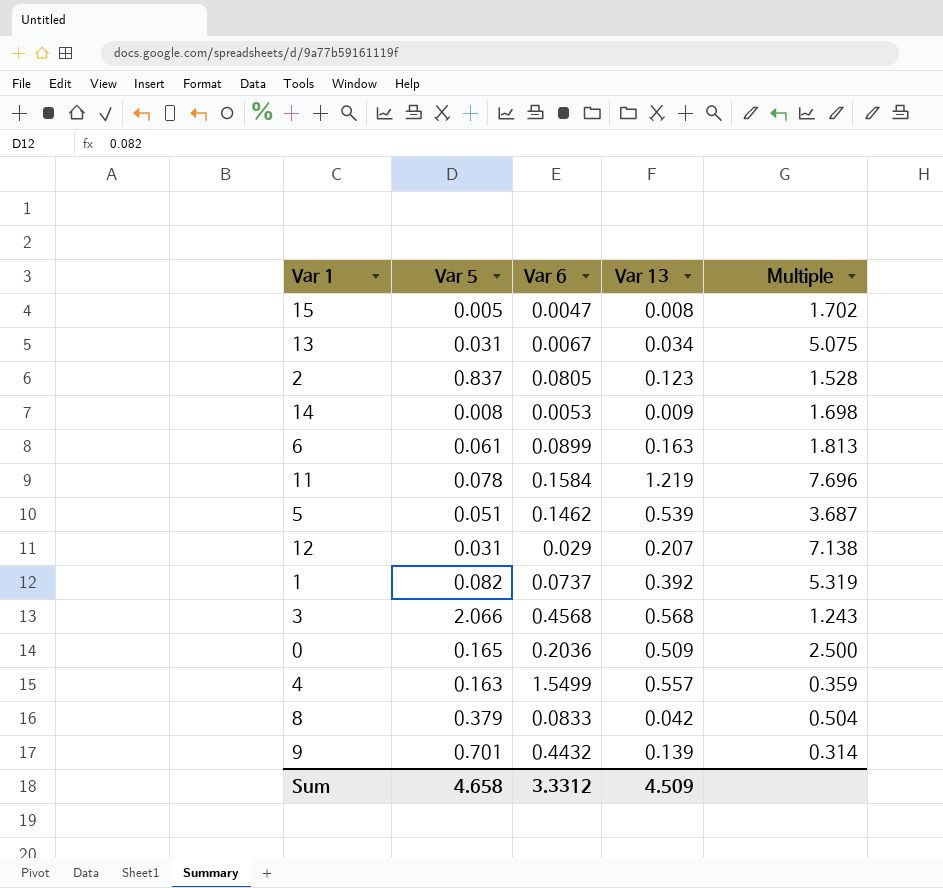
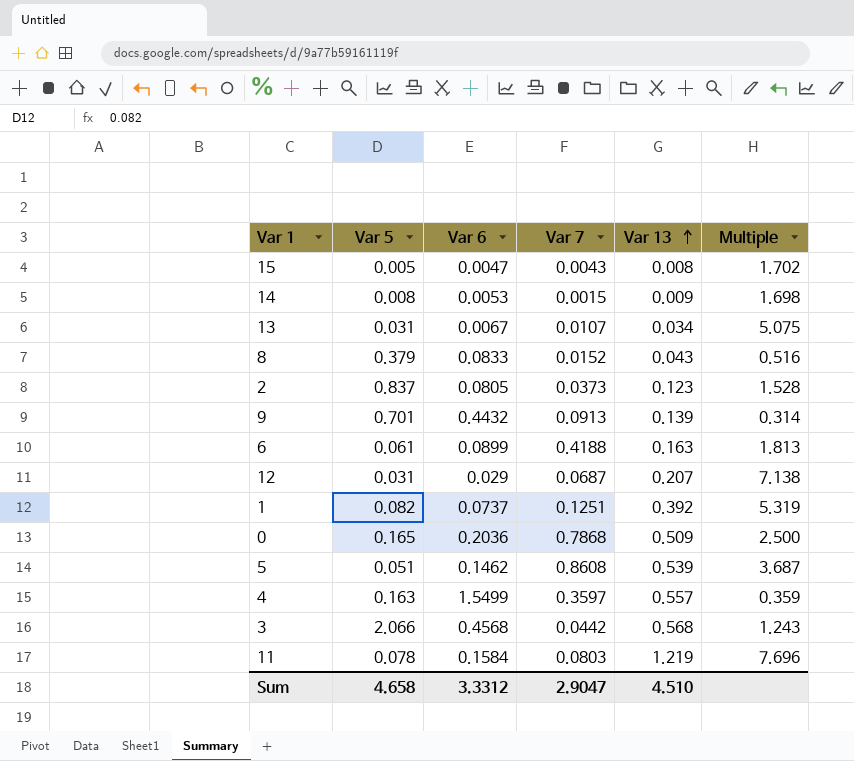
row order: none -> Var 13 ascending
column Var 7 | position: none -> 4
8 | Var 13: 0.042 -> 0.043
8 | Multiple: 0.504 -> 0.516
Sum | Var 13: 4.509 -> 4.510

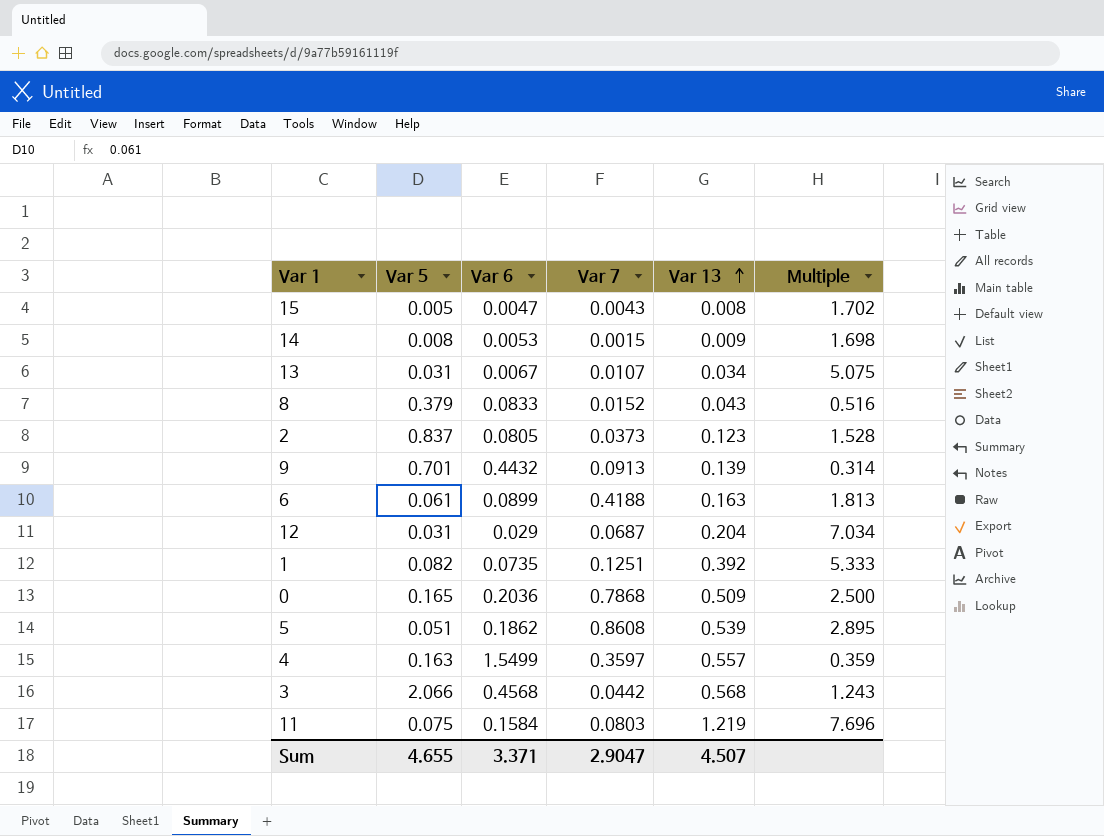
12 | Var 13: 0.207 -> 0.204
12 | Multiple: 7.138 -> 7.034
1 | Var 6: 0.0737 -> 0.0735
1 | Multiple: 5.319 -> 5.333
5 | Var 6: 0.1462 -> 0.1862
5 | Multiple: 3.687 -> 2.895
11 | Var 5: 0.078 -> 0.075
Sum | Var 5: 4.658 -> 4.655
Sum | Var 6: 3.3312 -> 3.371
Sum | Var 13: 4.510 -> 4.507

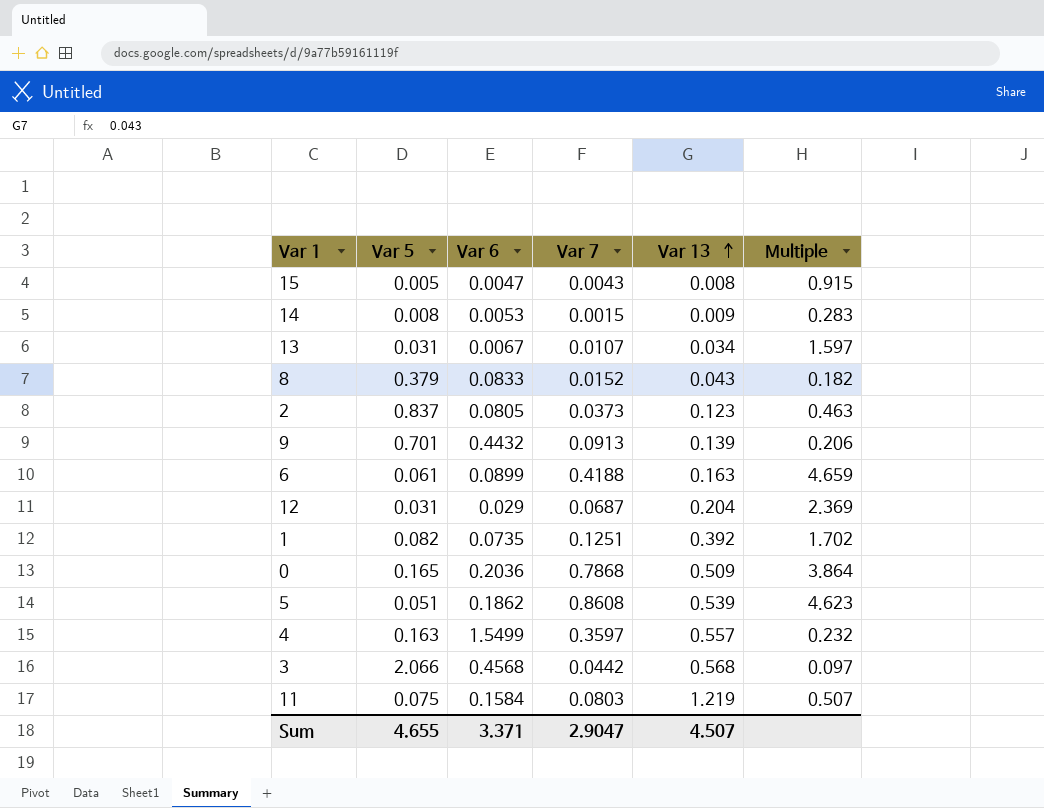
column Multiple | formula: [Var 13] / [Var 6] -> [Var 7] / [Var 6]

